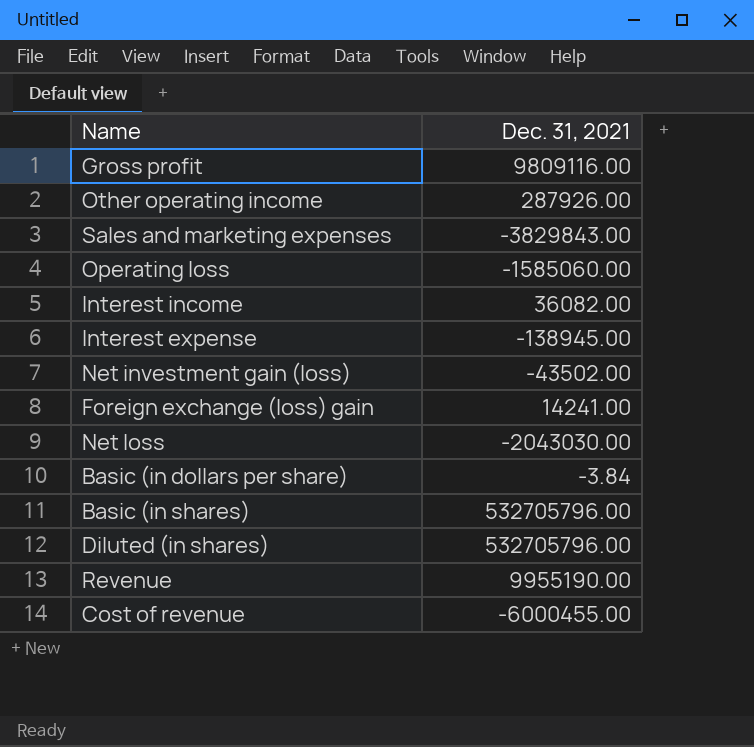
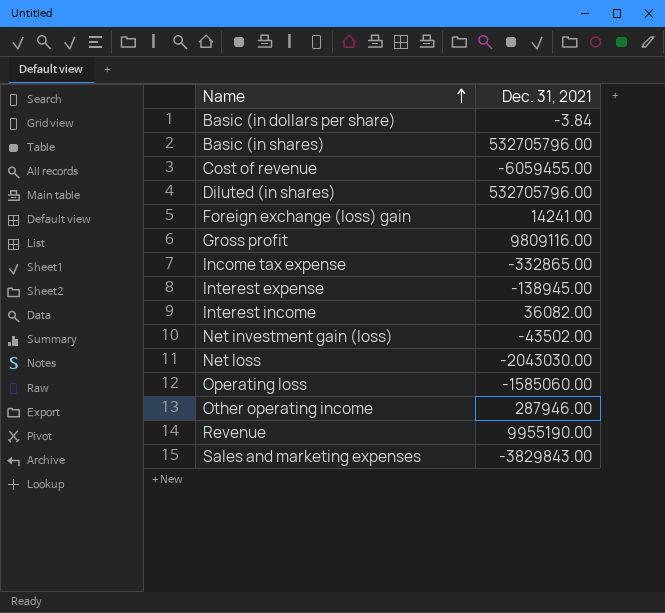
row order: none -> Name ascending
Cost of revenue | Dec. 31, 2021: -6000455.00 -> -6059455.00
row Income tax expense: none -> -332865.00
Other operating income | Dec. 31, 2021: 287926.00 -> 287946.00

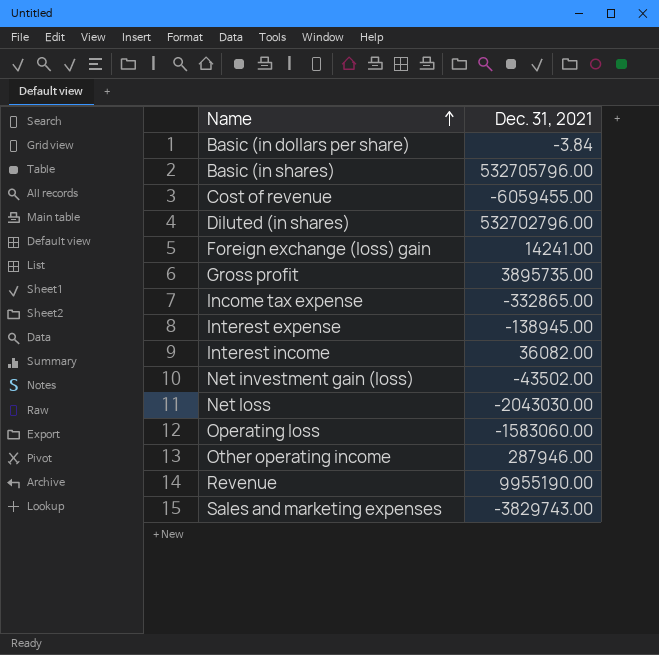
Diluted (in shares) | Dec. 31, 2021: 532705796.00 -> 532702796.00
Gross profit | Dec. 31, 2021: 9809116.00 -> 3895735.00
Operating loss | Dec. 31, 2021: -1585060.00 -> -1583060.00
Sales and marketing expenses | Dec. 31, 2021: -3829843.00 -> -3829743.00

